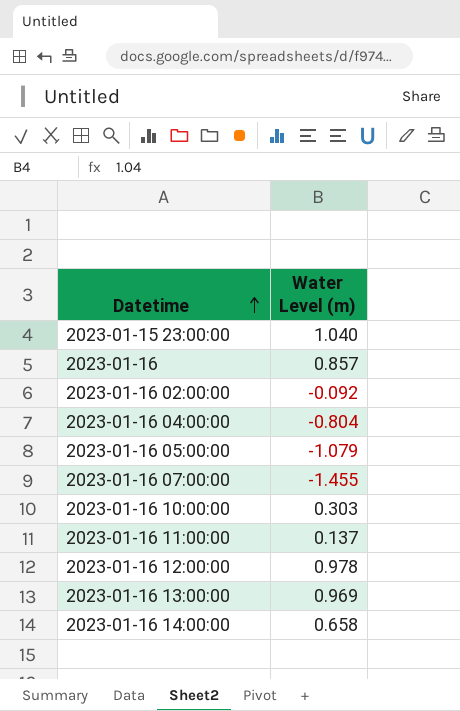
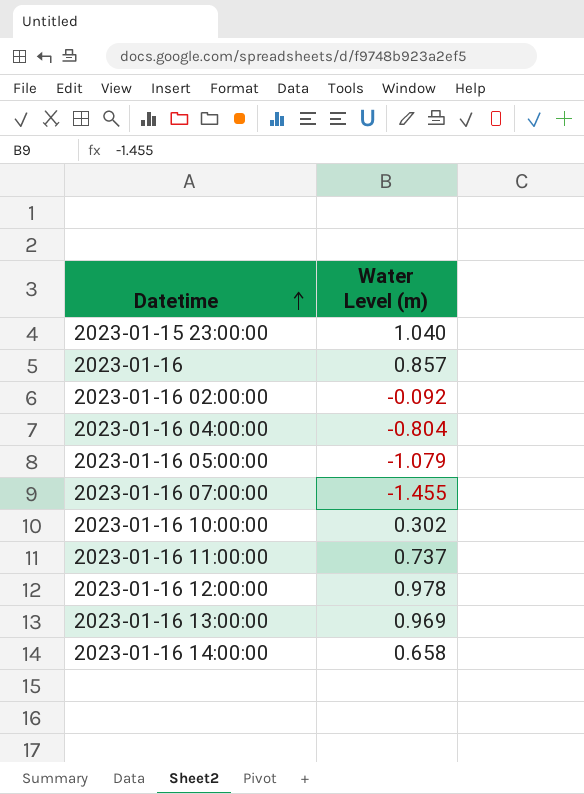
2023-01-16 10:00:00 | Water Level (m): 0.303 -> 0.302
2023-01-16 11:00:00 | Water Level (m): 0.137 -> 0.737

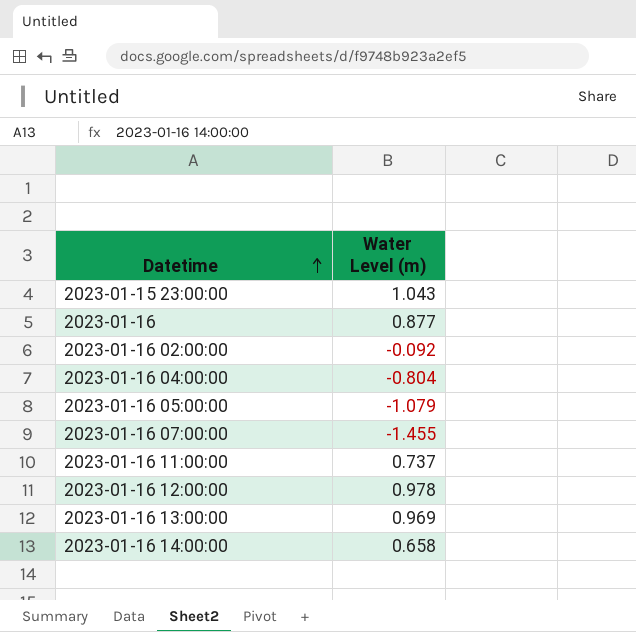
row 2023-01-16 10:00:00: 0.302 -> none
2023-01-15 23:00:00 | Water Level (m): 1.040 -> 1.043
2023-01-16 | Water Level (m): 0.857 -> 0.877

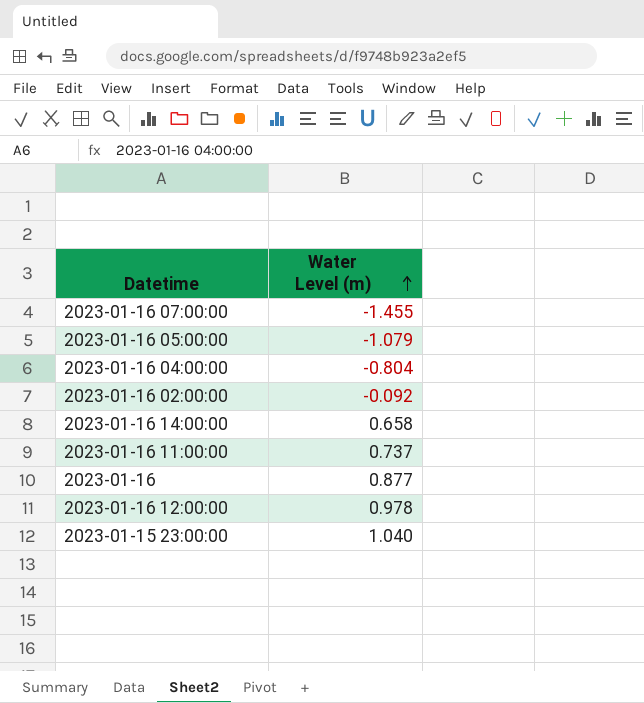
row order: Datetime ascending -> Water Level (m) ascending
row 2023-01-16 13:00:00: 0.969 -> none
2023-01-15 23:00:00 | Water Level (m): 1.043 -> 1.040

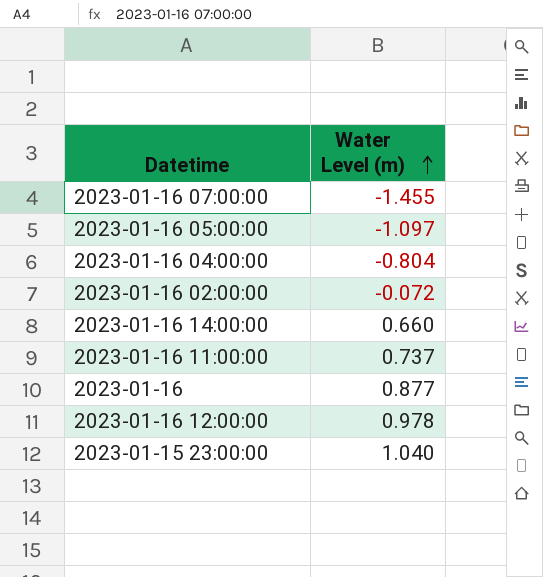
2023-01-16 05:00:00 | Water Level (m): -1.079 -> -1.097
2023-01-16 02:00:00 | Water Level (m): -0.092 -> -0.072
2023-01-16 14:00:00 | Water Level (m): 0.658 -> 0.660

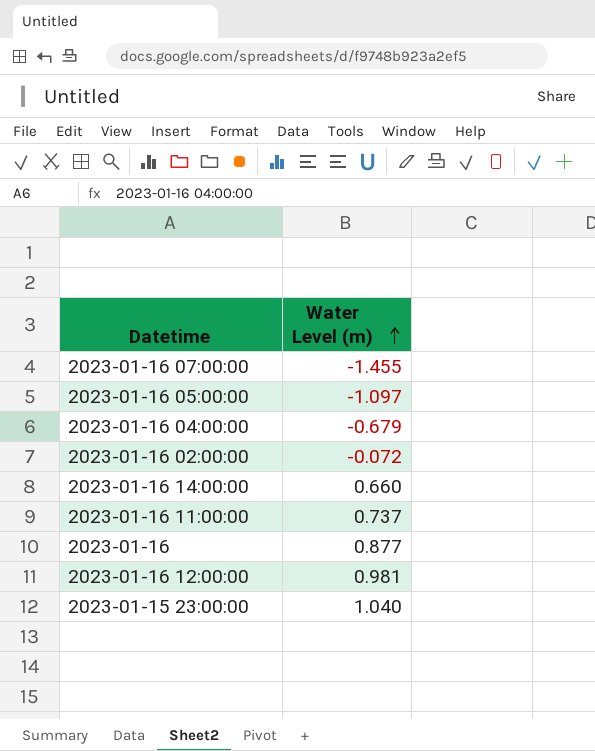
2023-01-16 04:00:00 | Water Level (m): -0.804 -> -0.679
2023-01-16 12:00:00 | Water Level (m): 0.978 -> 0.981

